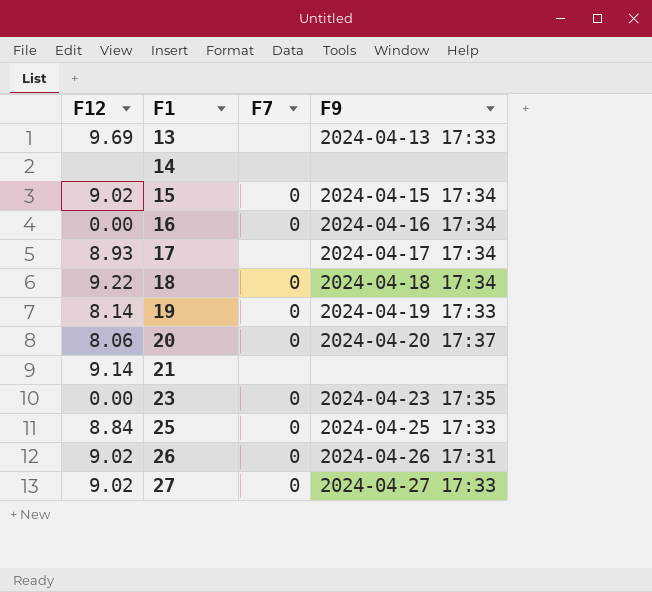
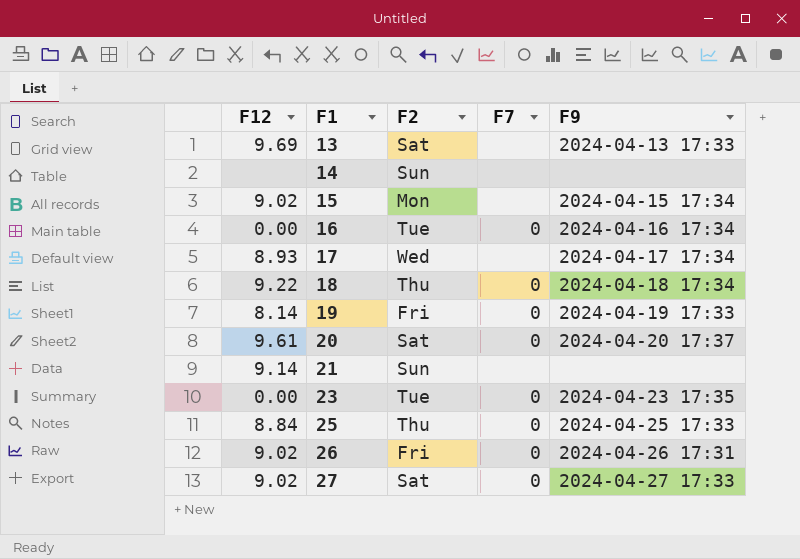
column F2 | position: none -> 3
15 | F7: 0 -> none
20 | F12: 8.06 -> 9.61

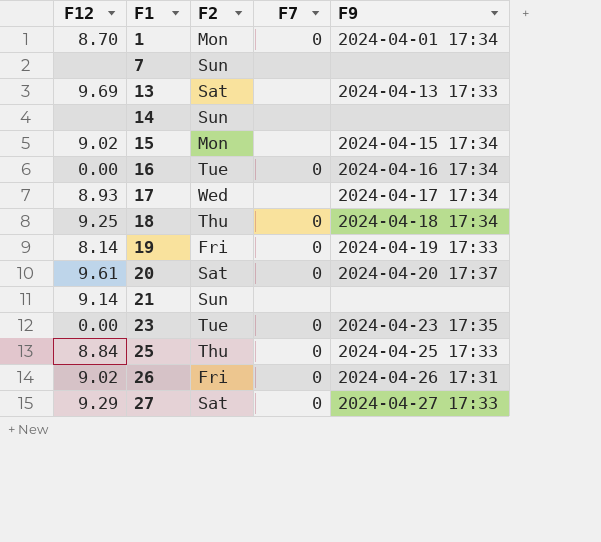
row 1: none -> 8.70 | Mon | 0 | 2024-04-01 17:34
row 7: none -> none | Sun | none | none
18 | F12: 9.22 -> 9.25
27 | F12: 9.02 -> 9.29

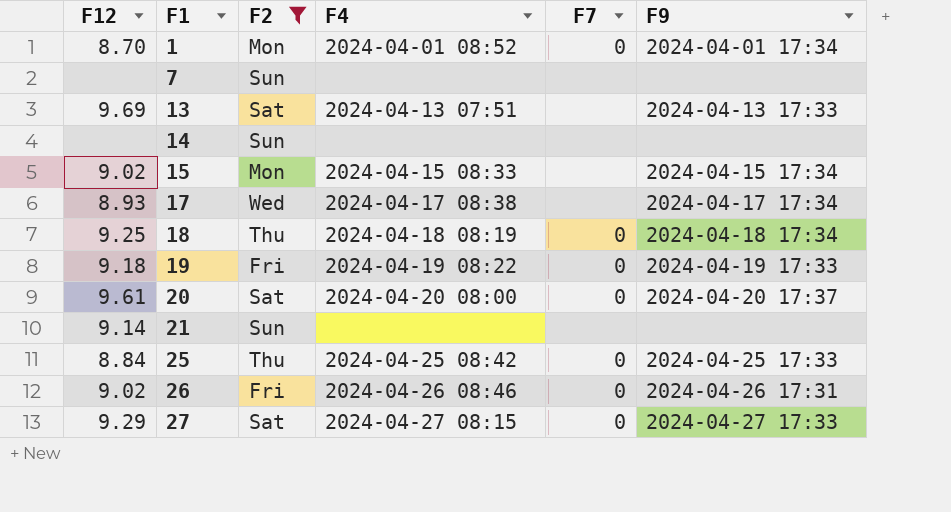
filter: none -> F2 != Tue
column F4 | position: none -> 4
19 | F12: 8.14 -> 9.18

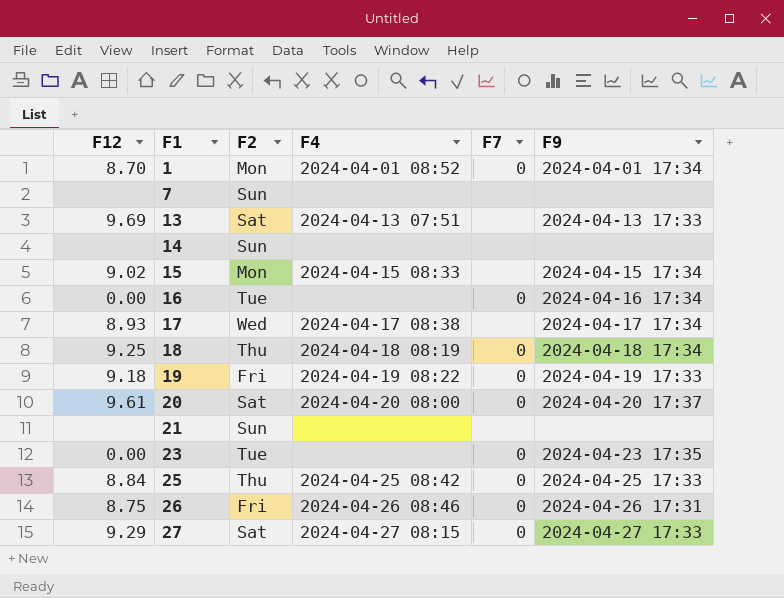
filter: F2 != Tue -> none
21 | F12: 9.14 -> none
26 | F12: 9.02 -> 8.75

